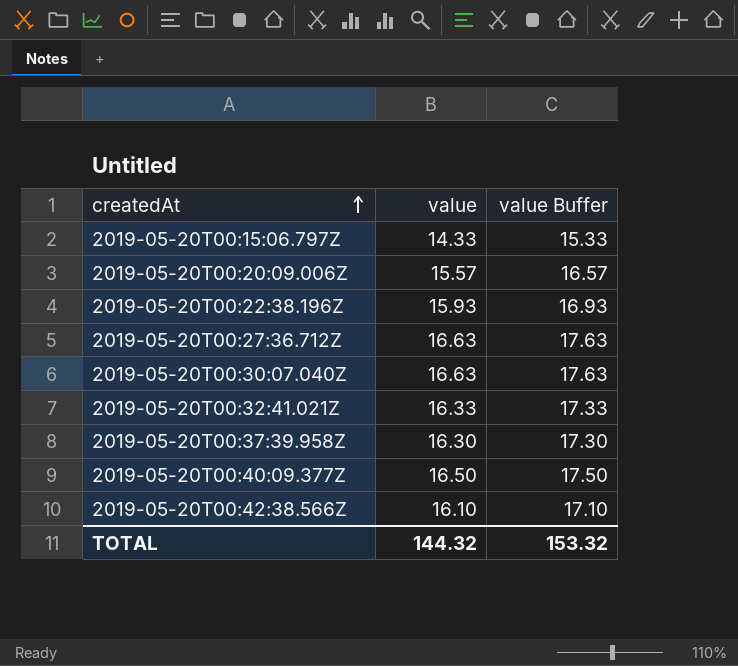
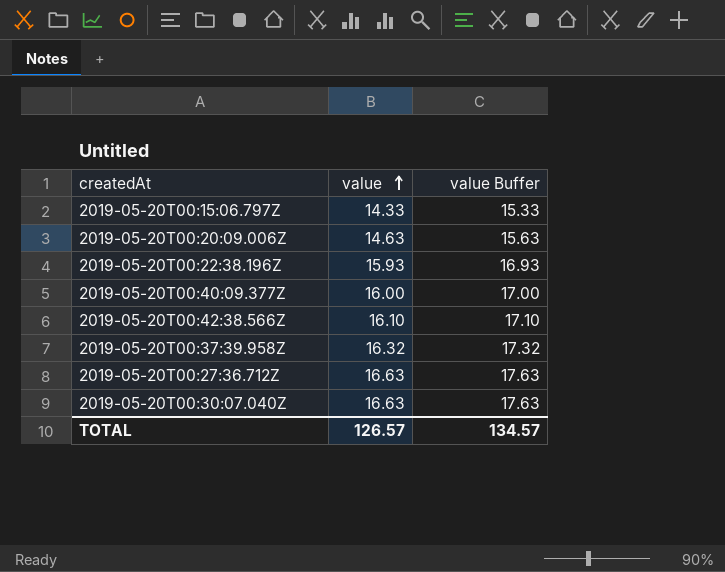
row order: createdAt ascending -> value ascending
row 2019-05-20T00:32:41.021Z: 16.33 | 17.33 -> none
2019-05-20T00:20:09.006Z | value: 15.57 -> 14.63
2019-05-20T00:20:09.006Z | value Buffer: 16.57 -> 15.63
2019-05-20T00:40:09.377Z | value: 16.50 -> 16.00
2019-05-20T00:40:09.377Z | value Buffer: 17.50 -> 17.00
2019-05-20T00:37:39.958Z | value: 16.30 -> 16.32
2019-05-20T00:37:39.958Z | value Buffer: 17.30 -> 17.32
TOTAL | value: 144.32 -> 126.57
TOTAL | value Buffer: 153.32 -> 134.57

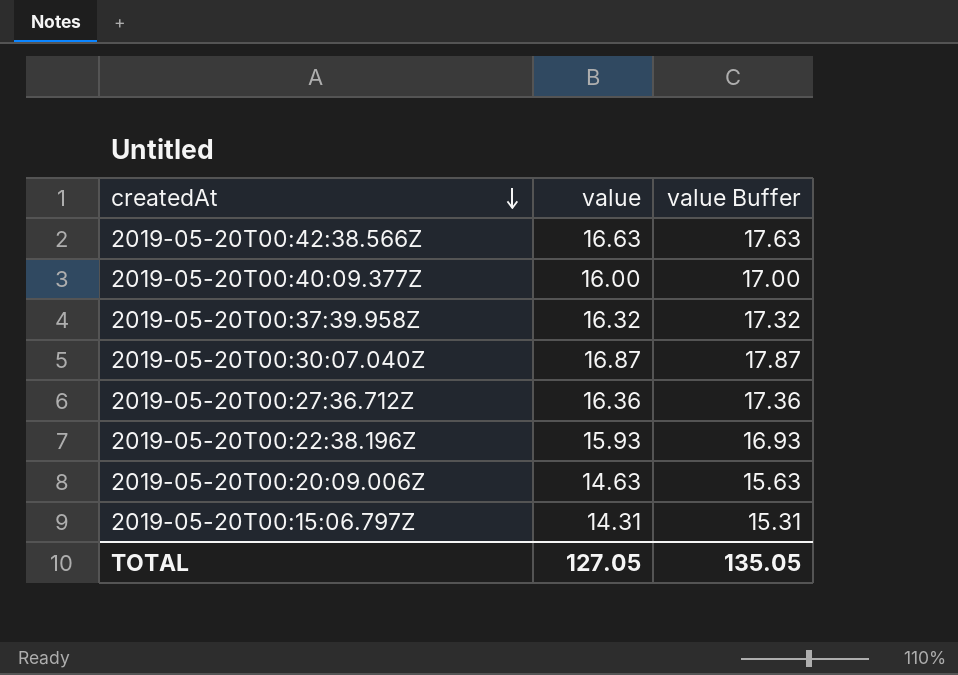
row order: value ascending -> createdAt descending
2019-05-20T00:42:38.566Z | value: 16.10 -> 16.63
2019-05-20T00:42:38.566Z | value Buffer: 17.10 -> 17.63
2019-05-20T00:30:07.040Z | value: 16.63 -> 16.87
2019-05-20T00:30:07.040Z | value Buffer: 17.63 -> 17.87
2019-05-20T00:27:36.712Z | value: 16.63 -> 16.36
2019-05-20T00:27:36.712Z | value Buffer: 17.63 -> 17.36
2019-05-20T00:15:06.797Z | value: 14.33 -> 14.31
2019-05-20T00:15:06.797Z | value Buffer: 15.33 -> 15.31
TOTAL | value: 126.57 -> 127.05
TOTAL | value Buffer: 134.57 -> 135.05

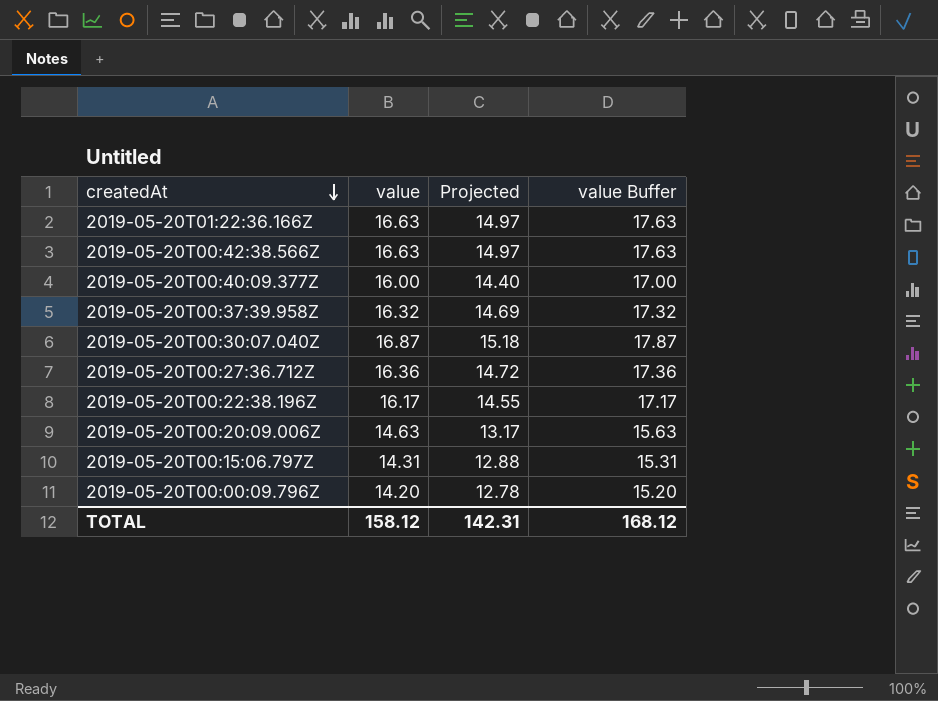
column Projected | formula: none -> [value] * 0.9
row 2019-05-20T01:22:36.166Z: none -> 16.63 | 14.97 | 17.63
2019-05-20T00:22:38.196Z | value: 15.93 -> 16.17
2019-05-20T00:22:38.196Z | value Buffer: 16.93 -> 17.17
row 2019-05-20T00:00:09.796Z: none -> 14.20 | 12.78 | 15.20
TOTAL | value: 127.05 -> 158.12
TOTAL | value Buffer: 135.05 -> 168.12

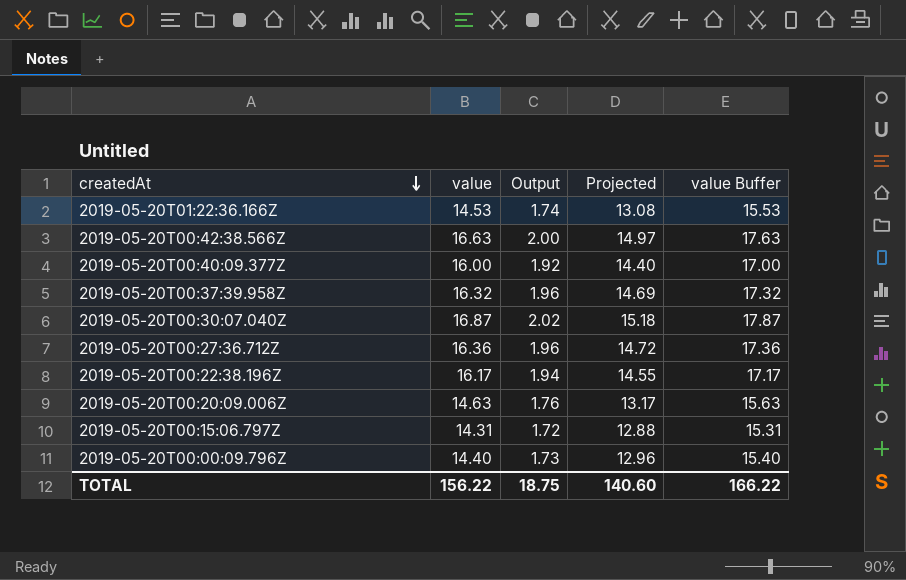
column Output | formula: none -> [value] * 0.12
2019-05-20T01:22:36.166Z | value: 16.63 -> 14.53
2019-05-20T01:22:36.166Z | Projected: 14.97 -> 13.08
2019-05-20T01:22:36.166Z | value Buffer: 17.63 -> 15.53
2019-05-20T00:00:09.796Z | value: 14.20 -> 14.40
2019-05-20T00:00:09.796Z | Projected: 12.78 -> 12.96
2019-05-20T00:00:09.796Z | value Buffer: 15.20 -> 15.40
TOTAL | value: 158.12 -> 156.22
TOTAL | Projected: 142.31 -> 140.60
TOTAL | value Buffer: 168.12 -> 166.22

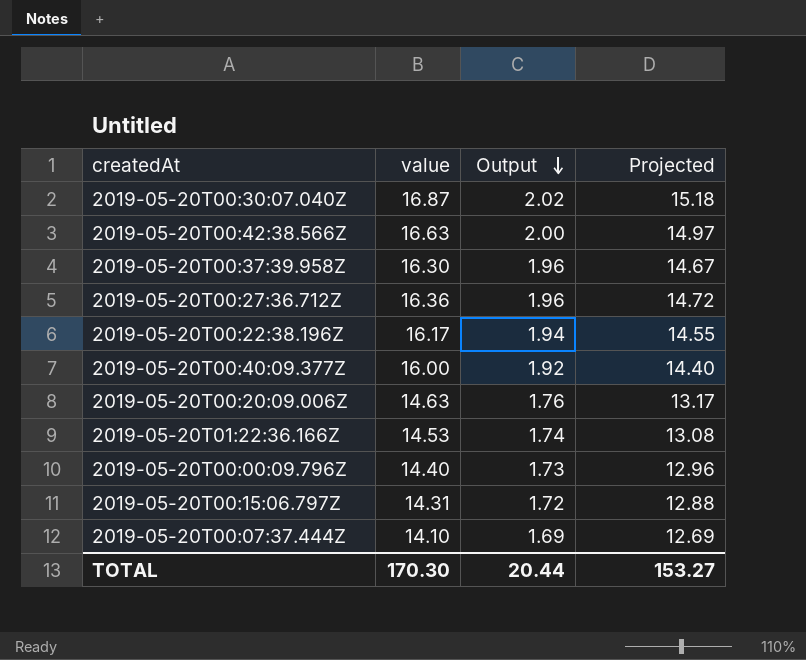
row order: createdAt descending -> Output descending
column value Buffer | formula: [value] + 1 -> none
2019-05-20T00:37:39.958Z | value: 16.32 -> 16.30
2019-05-20T00:37:39.958Z | Projected: 14.69 -> 14.67
row 2019-05-20T00:07:37.444Z: none -> 14.10 | 1.69 | 12.69
TOTAL | value: 156.22 -> 170.30
TOTAL | Output: 18.75 -> 20.44
TOTAL | Projected: 140.60 -> 153.27

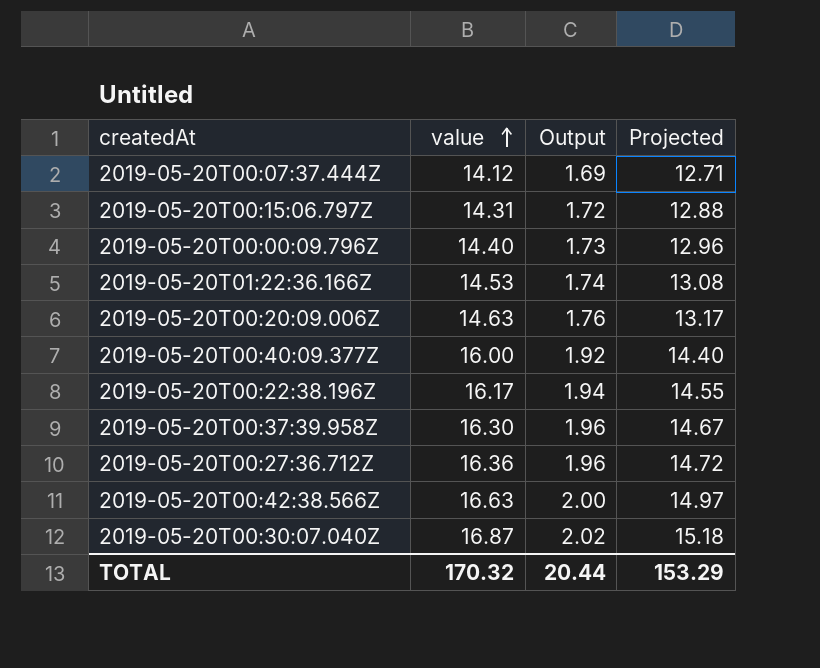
row order: Output descending -> value ascending
2019-05-20T00:07:37.444Z | value: 14.10 -> 14.12
2019-05-20T00:07:37.444Z | Projected: 12.69 -> 12.71
TOTAL | value: 170.30 -> 170.32
TOTAL | Projected: 153.27 -> 153.29

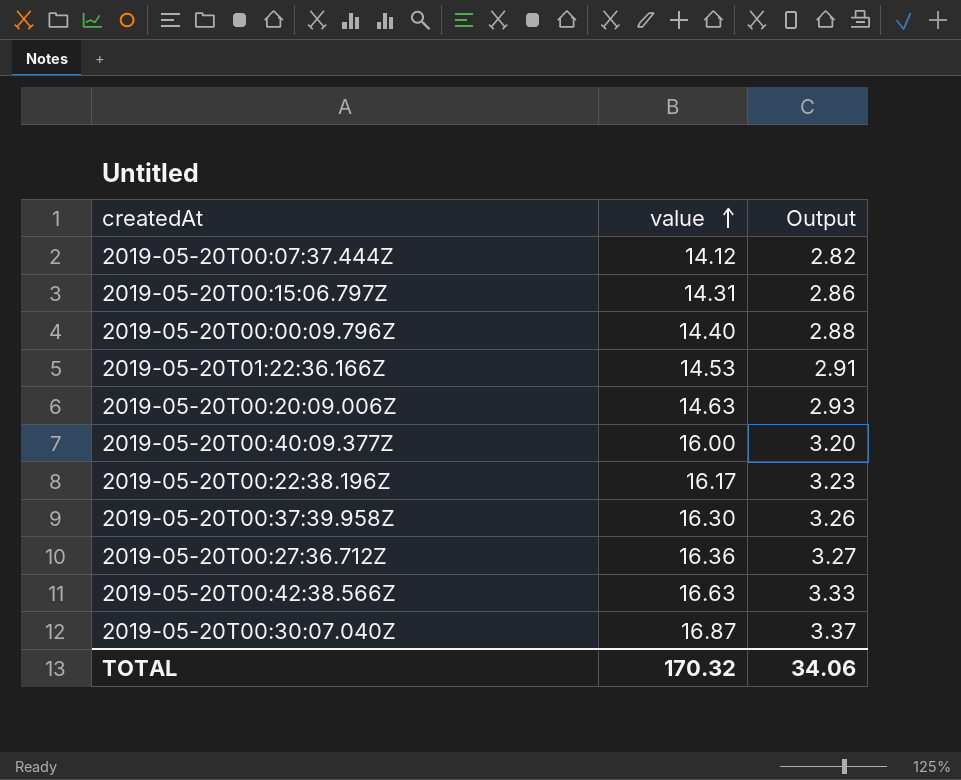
column Projected | formula: [value] * 0.9 -> none
column Output | formula: [value] * 0.12 -> [value] * 0.2
TOTAL | Output: 20.44 -> 34.06

